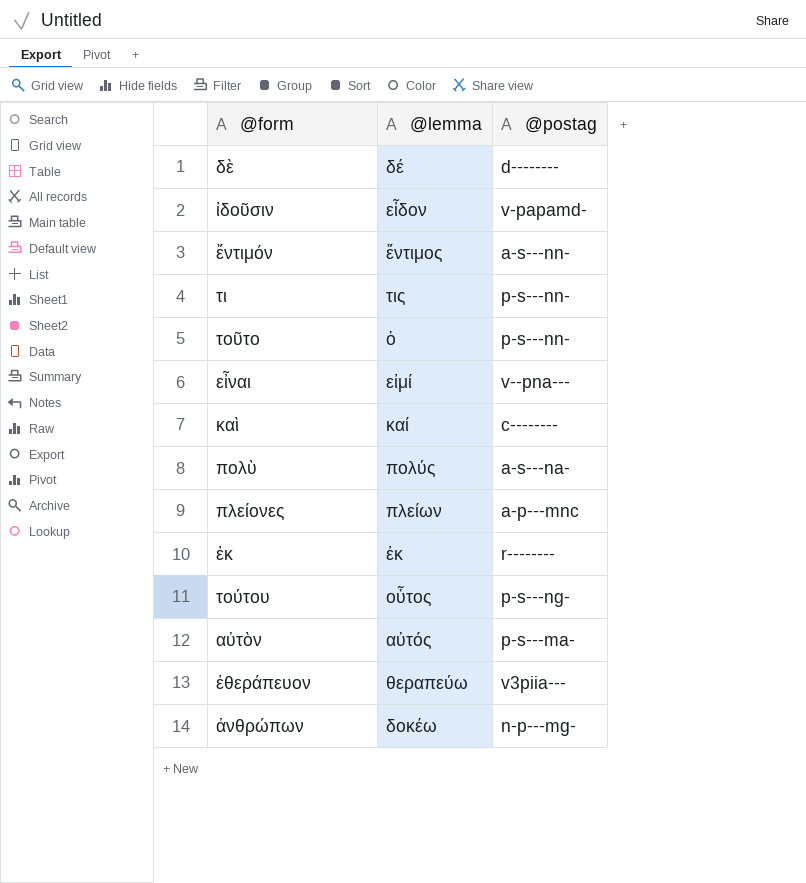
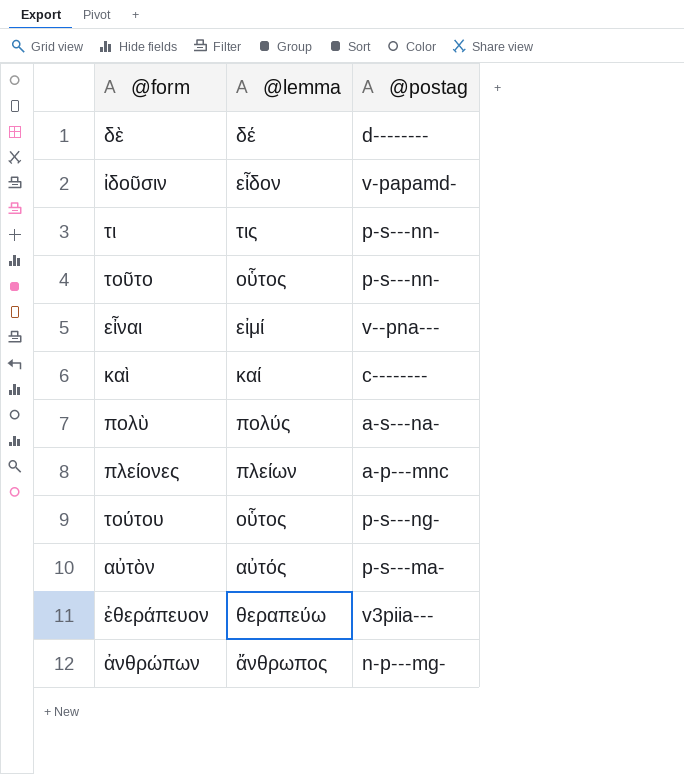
row ἔντιμόν: ἔντιμος | a-s---nn- -> none
row ἐκ: ἐκ | r-------- -> none
τοῦτο | @lemma: ὁ -> οὗτος
ἀνθρώπων | @lemma: δοκέω -> ἄνθρωπος

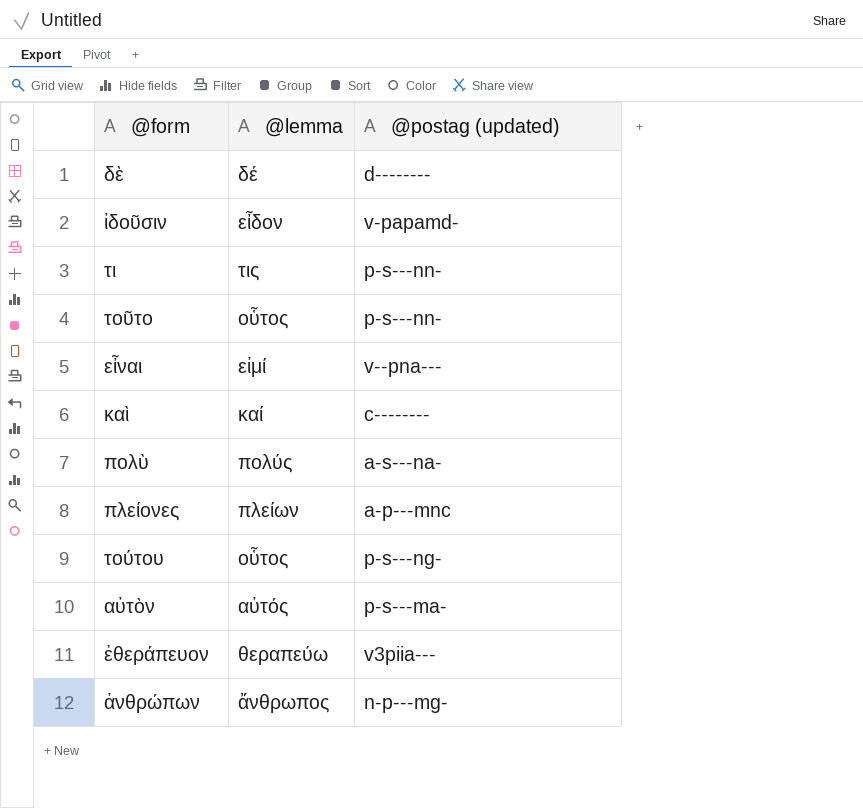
column name: @postag -> @postag (updated)

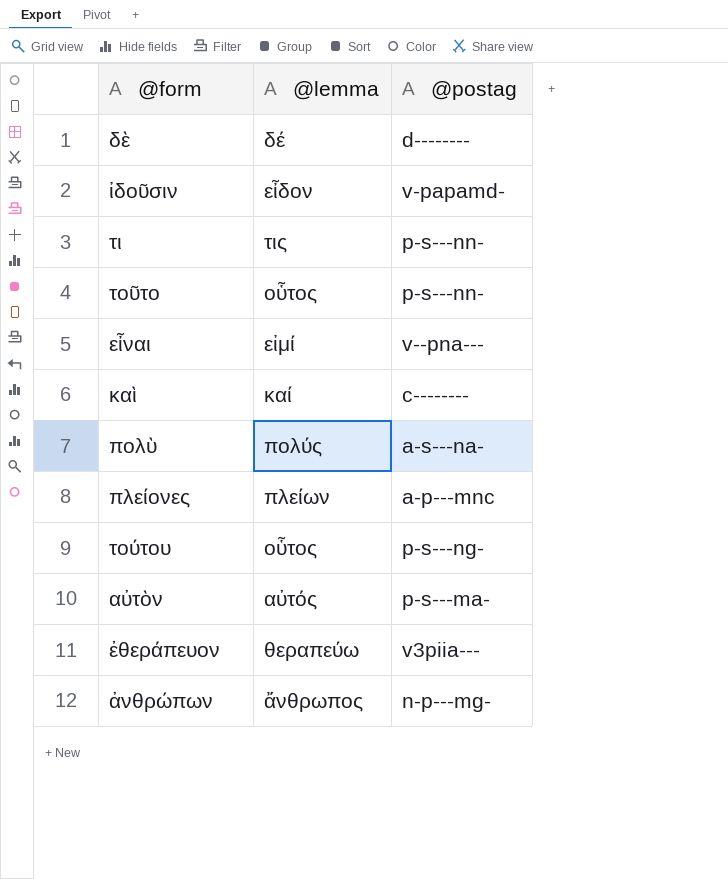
column name: @postag (updated) -> @postag

